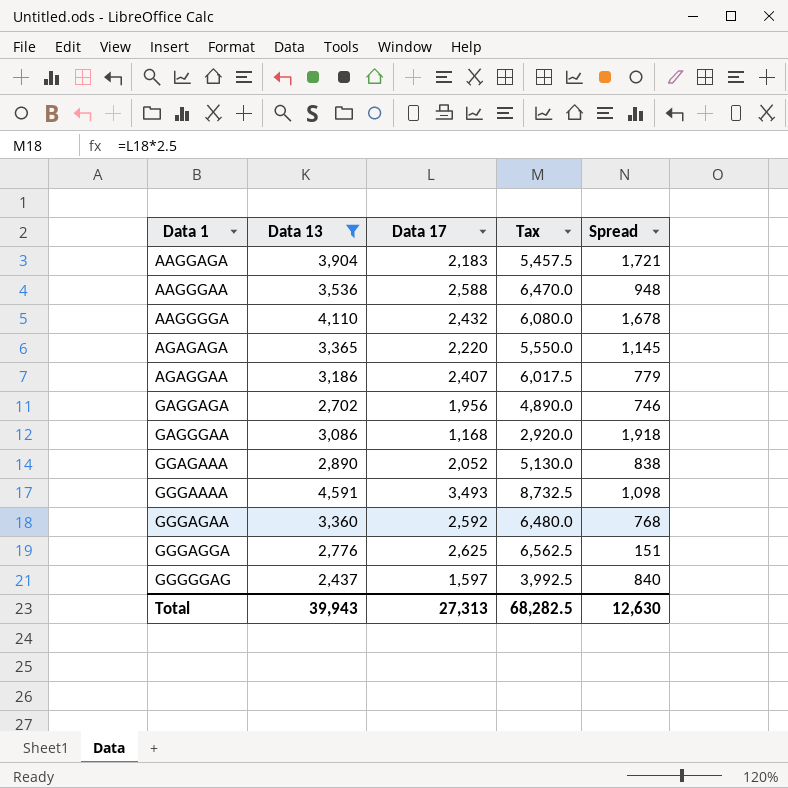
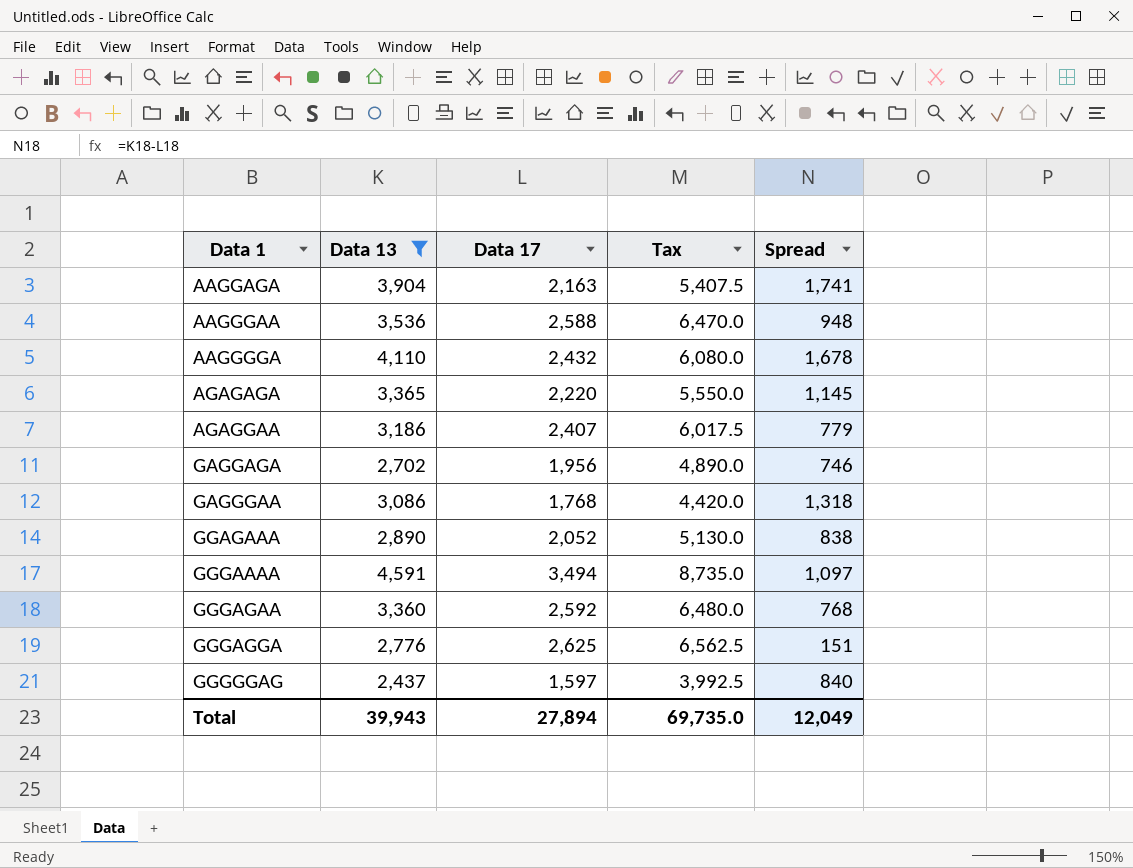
AAGGAGA | Data 17: 2,183 -> 2,163
AAGGAGA | Tax: 5,457.5 -> 5,407.5
AAGGAGA | Spread: 1,721 -> 1,741
GAGGGAA | Data 17: 1,168 -> 1,768
GAGGGAA | Tax: 2,920.0 -> 4,420.0
GAGGGAA | Spread: 1,918 -> 1,318
GGGAAAA | Data 17: 3,493 -> 3,494
GGGAAAA | Tax: 8,732.5 -> 8,735.0
GGGAAAA | Spread: 1,098 -> 1,097
Total | Data 17: 27,313 -> 27,894
Total | Tax: 68,282.5 -> 69,735.0
Total | Spread: 12,630 -> 12,049

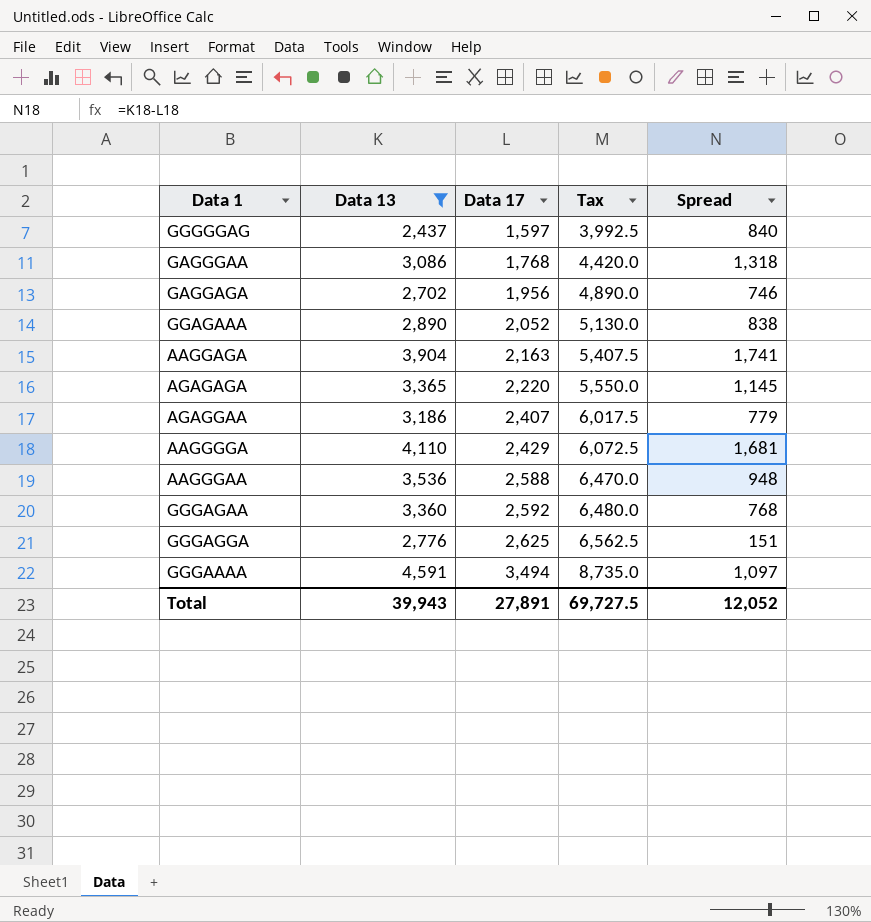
row order: Data 1 ascending -> Data 17 ascending
AAGGGGA | Data 17: 2,432 -> 2,429
AAGGGGA | Tax: 6,080.0 -> 6,072.5
AAGGGGA | Spread: 1,678 -> 1,681
Total | Data 17: 27,894 -> 27,891
Total | Tax: 69,735.0 -> 69,727.5
Total | Spread: 12,049 -> 12,052

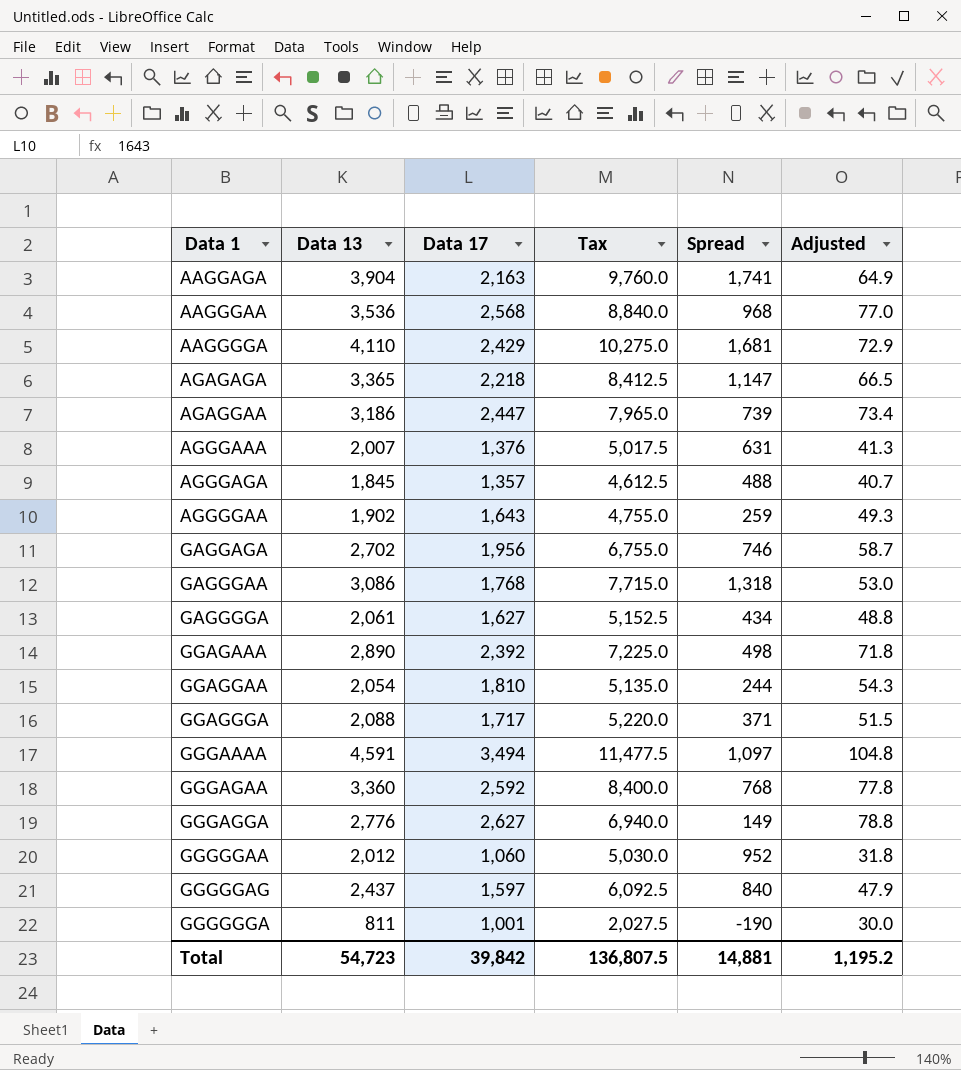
filter: Data 13 >= 2,437 -> none
row order: Data 17 ascending -> Data 1 ascending
column Tax | formula: [Data 17] * 2.5 -> [Data 13] * 2.5
column Adjusted | formula: none -> [Data 17] * 0.03
AAGGGAA | Data 17: 2,588 -> 2,568
AAGGGAA | Spread: 948 -> 968
AGAGAGA | Data 17: 2,220 -> 2,218
AGAGAGA | Spread: 1,145 -> 1,147
AGAGGAA | Data 17: 2,407 -> 2,447
AGAGGAA | Spread: 779 -> 739
GGAGAAA | Data 17: 2,052 -> 2,392
GGAGAAA | Spread: 838 -> 498
GGGAGGA | Data 17: 2,625 -> 2,627
GGGAGGA | Spread: 151 -> 149
Total | Data 13: 39,943 -> 54,723
Total | Data 17: 27,891 -> 39,842
Total | Tax: 69,727.5 -> 136,807.5
Total | Spread: 12,052 -> 14,881

